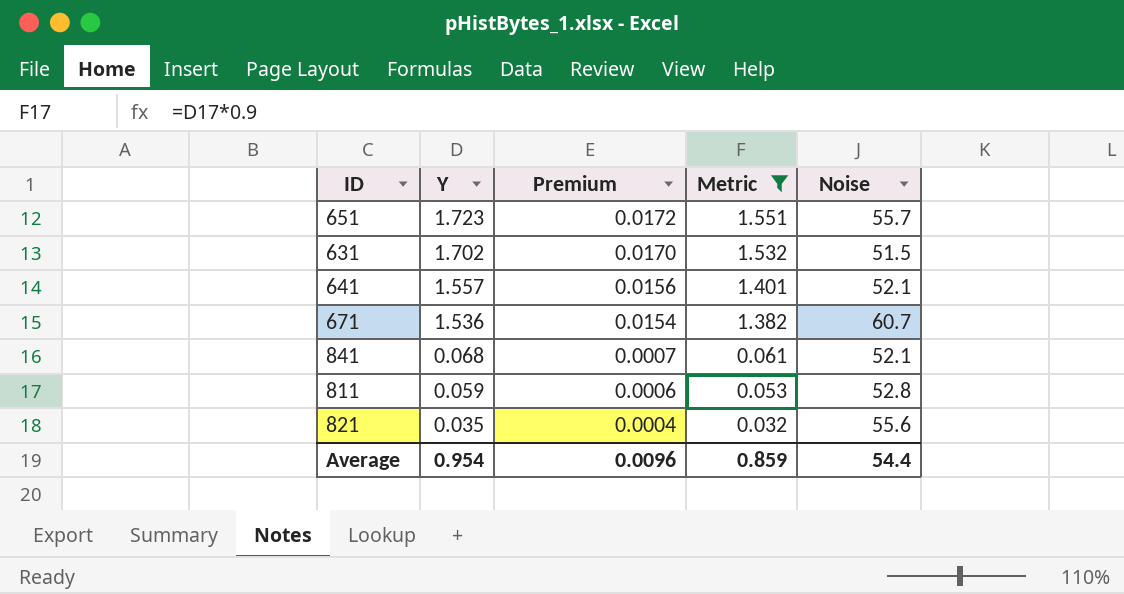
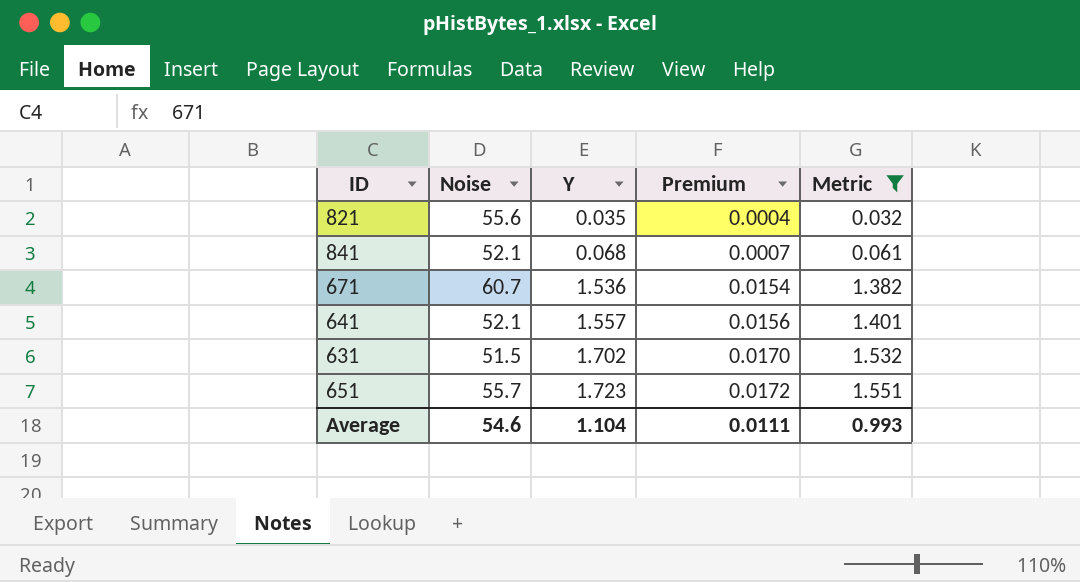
row order: Y descending -> Y ascending
column Noise | position: 5 -> 2
row 811: 0.059 | 0.0006 | 0.053 | 52.8 -> none
Average | Noise: 54.4 -> 54.6
Average | Y: 0.954 -> 1.104
Average | Premium: 0.0096 -> 0.0111
Average | Metric: 0.859 -> 0.993

